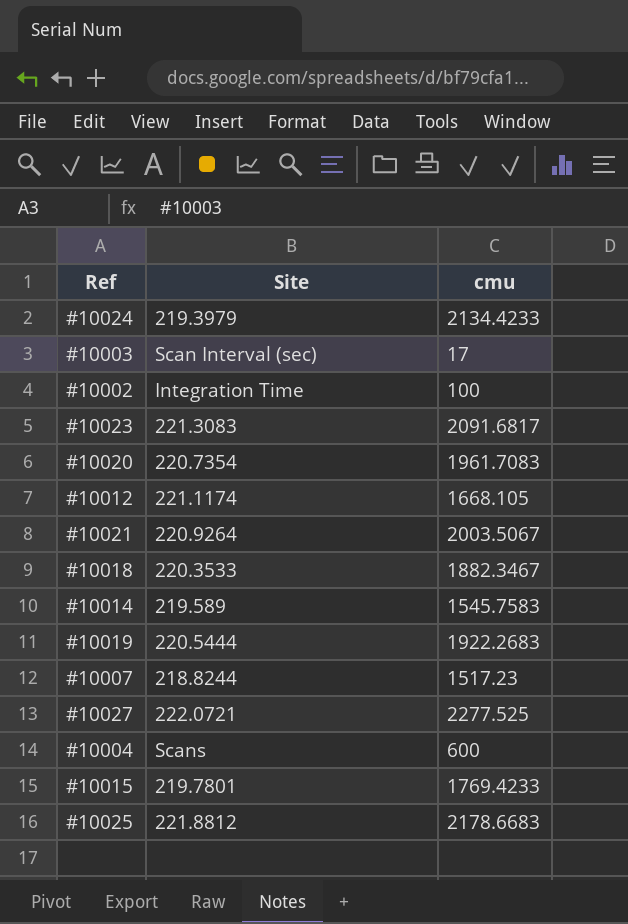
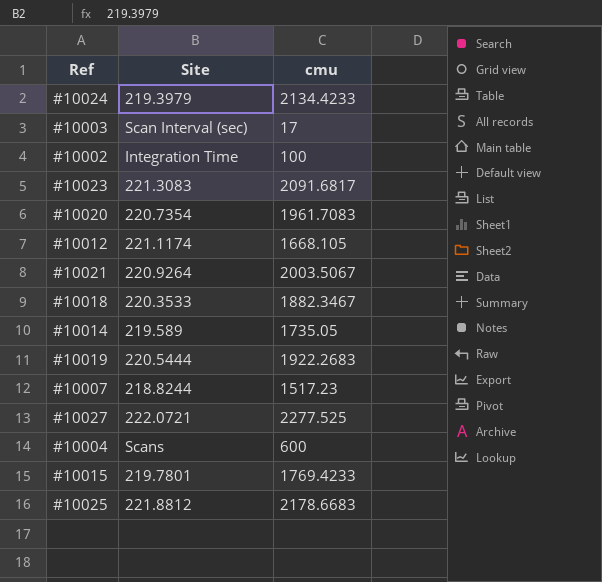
#10014 | cmu: 1545.7583 -> 1735.05

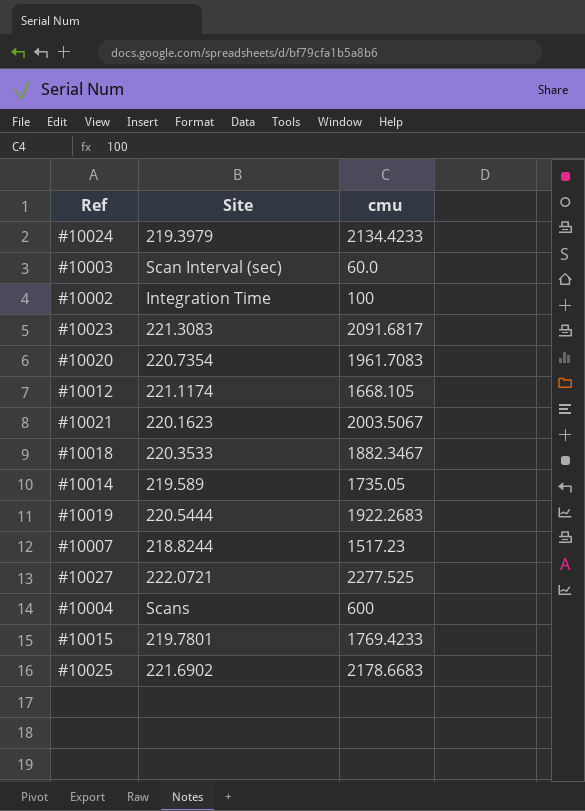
#10003 | cmu: 17 -> 60.0
#10021 | Site: 220.9264 -> 220.1623
#10025 | Site: 221.8812 -> 221.6902

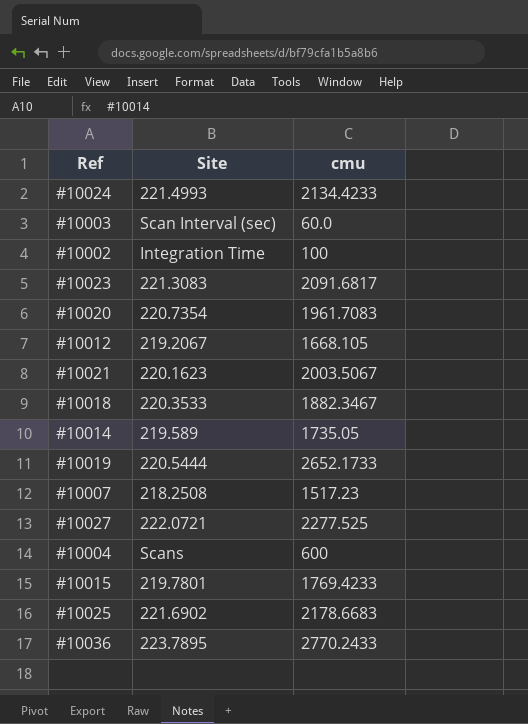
#10024 | Site: 219.3979 -> 221.4993
#10012 | Site: 221.1174 -> 219.2067
#10019 | cmu: 1922.2683 -> 2652.1733
#10007 | Site: 218.8244 -> 218.2508
row #10036: none -> 223.7895 | 2770.2433

